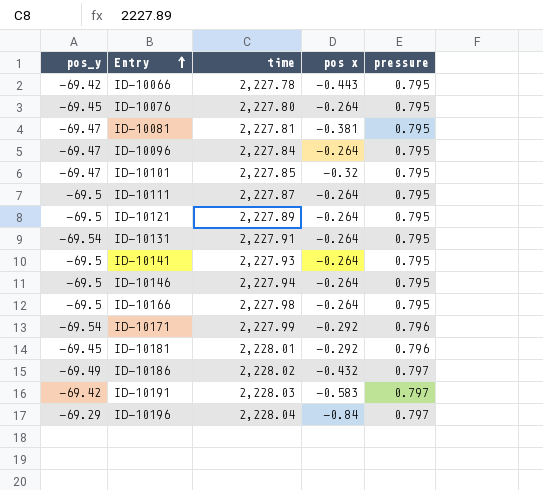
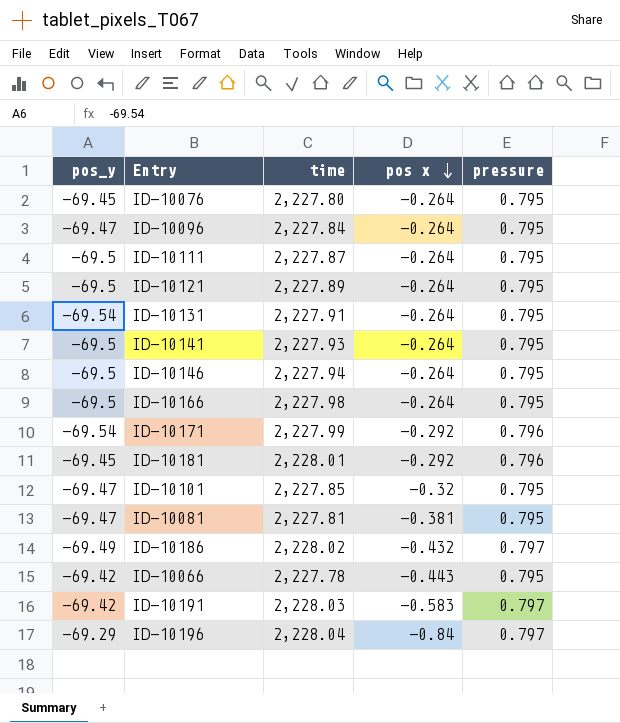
row order: Entry ascending -> pos x descending

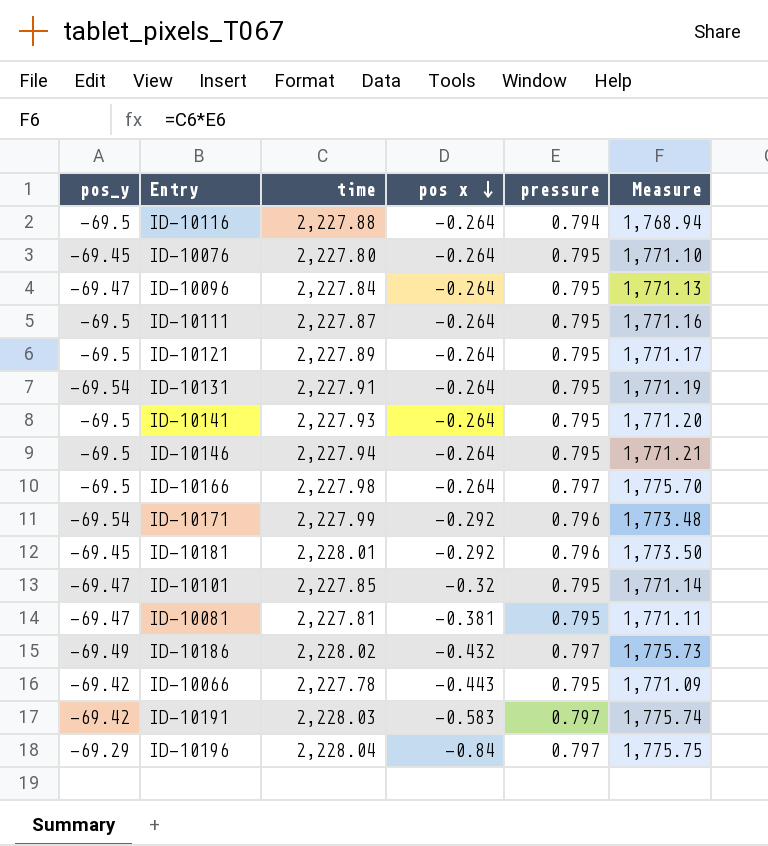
column Measure | formula: none -> [time] * [pressure]
row ID-10116: none -> -69.5 | 2,227.88 | -0.264 | 0.794 | 1,768.94
ID-10166 | pressure: 0.795 -> 0.797

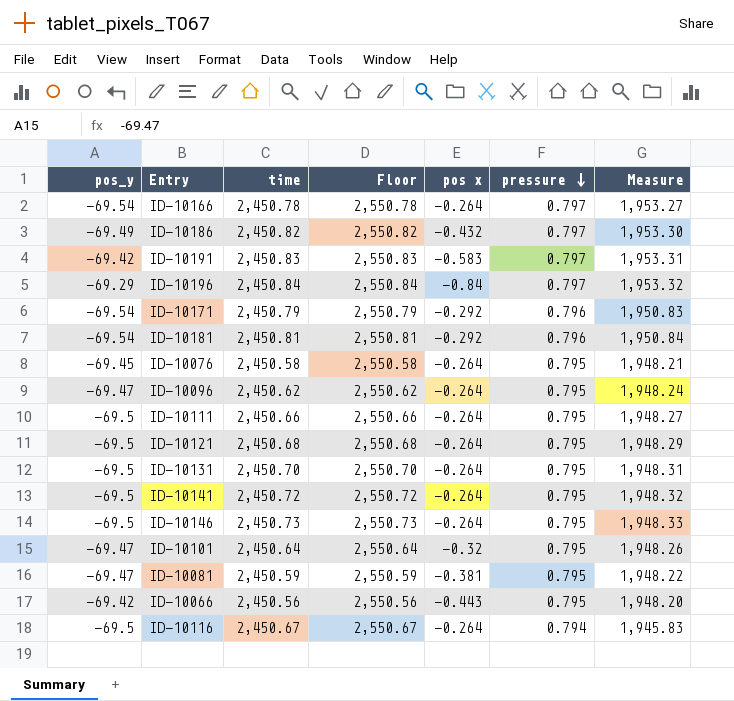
row order: pos x descending -> pressure descending
column Floor | formula: none -> [time] + 100
ID-10166 | pos_y: -69.5 -> -69.54
ID-10166 | time: 2,227.98 -> 2,450.78
ID-10166 | Measure: 1,775.70 -> 1,953.27
ID-10186 | time: 2,228.02 -> 2,450.82
ID-10186 | Measure: 1,775.73 -> 1,953.30
ID-10191 | time: 2,228.03 -> 2,450.83
ID-10191 | Measure: 1,775.74 -> 1,953.31
ID-10196 | time: 2,228.04 -> 2,450.84
ID-10196 | Measure: 1,775.75 -> 1,953.32
ID-10171 | time: 2,227.99 -> 2,450.79
ID-10171 | Measure: 1,773.48 -> 1,950.83
ID-10181 | pos_y: -69.45 -> -69.54
ID-10181 | time: 2,228.01 -> 2,450.81
ID-10181 | Measure: 1,773.50 -> 1,950.84
ID-10076 | time: 2,227.80 -> 2,450.58
ID-10076 | Measure: 1,771.10 -> 1,948.21
ID-10096 | time: 2,227.84 -> 2,450.62
ID-10096 | Measure: 1,771.13 -> 1,948.24
ID-10111 | time: 2,227.87 -> 2,450.66
ID-10111 | Measure: 1,771.16 -> 1,948.27
ID-10121 | time: 2,227.89 -> 2,450.68
ID-10121 | Measure: 1,771.17 -> 1,948.29
ID-10131 | pos_y: -69.54 -> -69.5
ID-10131 | time: 2,227.91 -> 2,450.70
ID-10131 | Measure: 1,771.19 -> 1,948.31
ID-10141 | time: 2,227.93 -> 2,450.72
ID-10141 | Measure: 1,771.20 -> 1,948.32
ID-10146 | time: 2,227.94 -> 2,450.73
ID-10146 | Measure: 1,771.21 -> 1,948.33
ID-10101 | time: 2,227.85 -> 2,450.64
ID-10101 | Measure: 1,771.14 -> 1,948.26
ID-10081 | time: 2,227.81 -> 2,450.59
ID-10081 | Measure: 1,771.11 -> 1,948.22
ID-10066 | time: 2,227.78 -> 2,450.56
ID-10066 | Measure: 1,771.09 -> 1,948.20
ID-10116 | time: 2,227.88 -> 2,450.67
ID-10116 | Measure: 1,768.94 -> 1,945.83

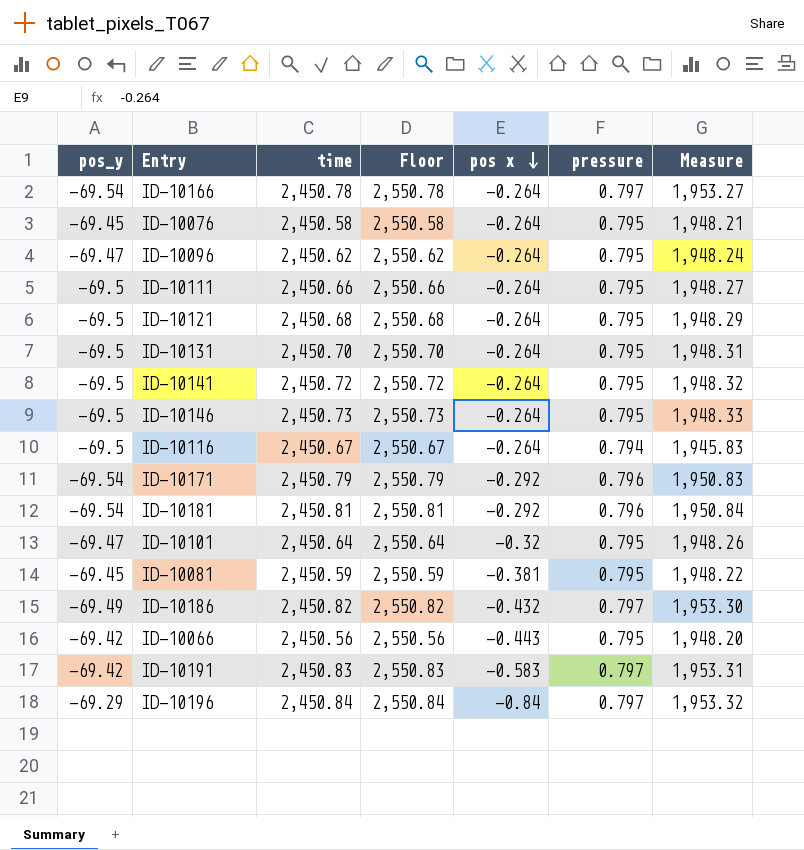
row order: pressure descending -> pos x descending
ID-10081 | pos_y: -69.47 -> -69.45

